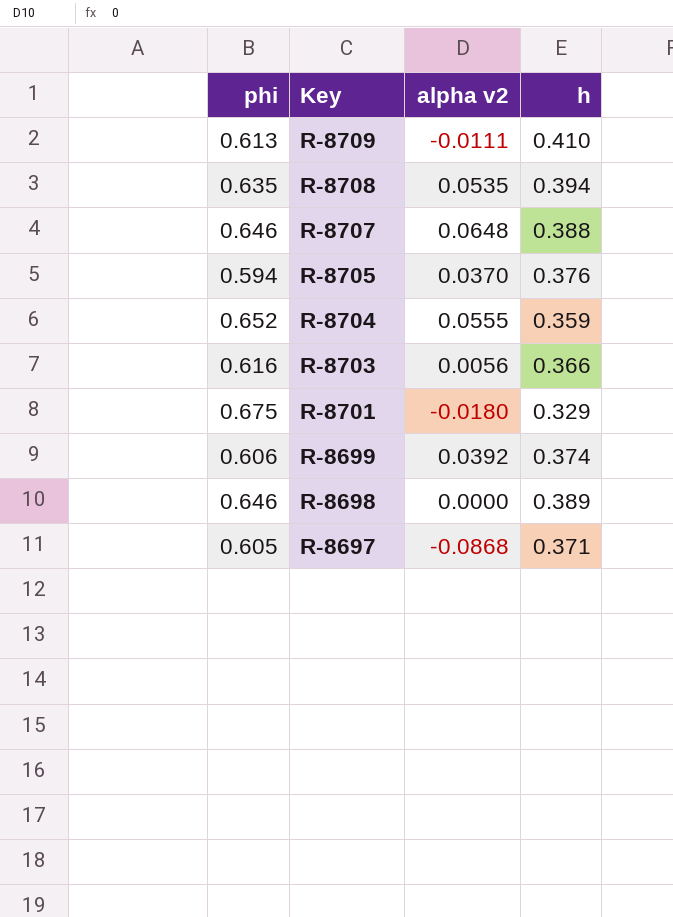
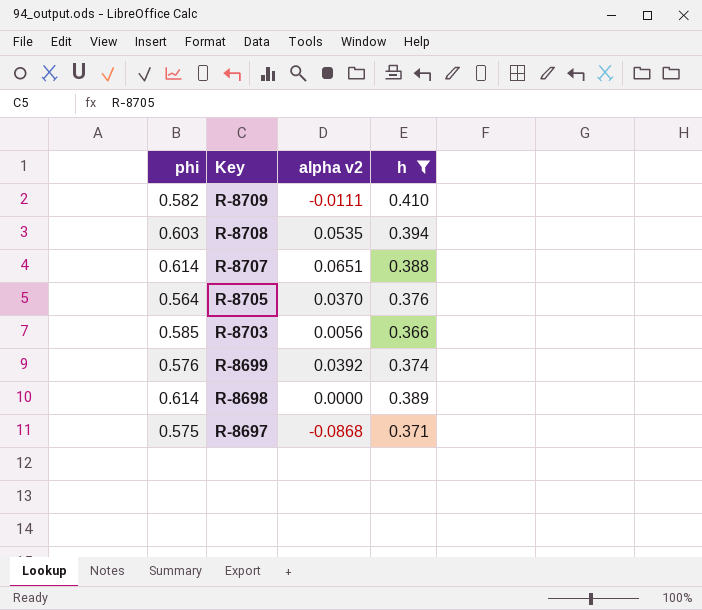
filter: none -> h >= 0.366
R-8709 | phi: 0.613 -> 0.582
R-8708 | phi: 0.635 -> 0.603
R-8707 | phi: 0.646 -> 0.614
R-8707 | alpha v2: 0.0648 -> 0.0651
R-8705 | phi: 0.594 -> 0.564
R-8703 | phi: 0.616 -> 0.585
R-8699 | phi: 0.606 -> 0.576
R-8698 | phi: 0.646 -> 0.614
R-8697 | phi: 0.605 -> 0.575

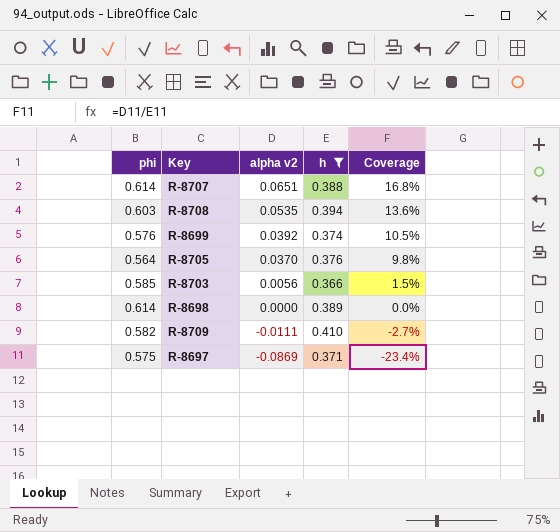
row order: Key descending -> alpha v2 descending
column Coverage | formula: none -> [alpha v2] / [h]
R-8697 | alpha v2: -0.0868 -> -0.0869

